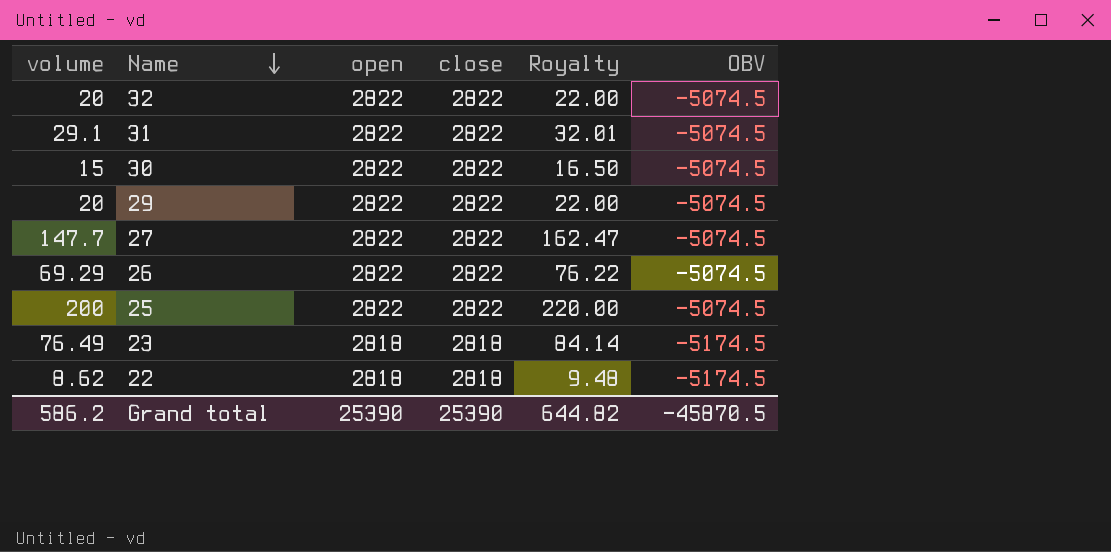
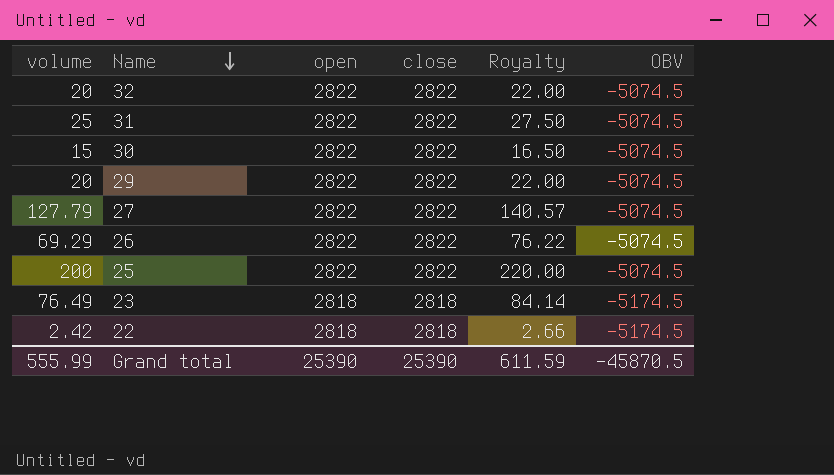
31 | volume: 29.1 -> 25
31 | Royalty: 32.01 -> 27.50
27 | volume: 147.7 -> 127.79
27 | Royalty: 162.47 -> 140.57
22 | volume: 8.62 -> 2.42
22 | Royalty: 9.48 -> 2.66
Grand total | volume: 586.2 -> 555.99
Grand total | Royalty: 644.82 -> 611.59

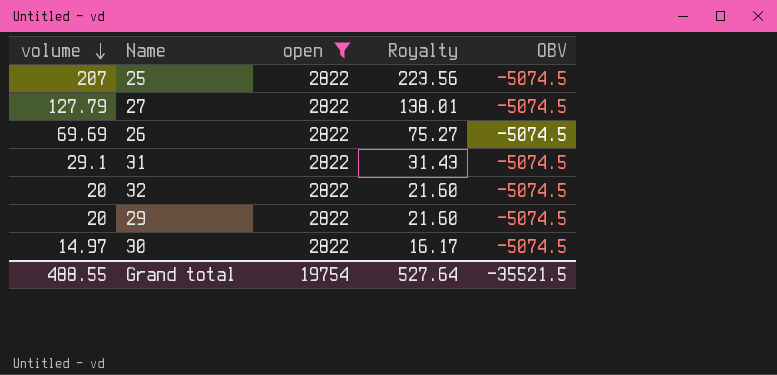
filter: none -> open = 2822
row order: Name descending -> volume descending
column close | position: 4 -> none
column Royalty | formula: [volume] * 1.1 -> [volume] * 1.08
25 | volume: 200 -> 207
26 | volume: 69.29 -> 69.69
31 | volume: 25 -> 29.1
30 | volume: 15 -> 14.97
Grand total | volume: 555.99 -> 488.55
Grand total | open: 25390 -> 19754
Grand total | Royalty: 611.59 -> 527.64
Grand total | OBV: -45870.5 -> -35521.5

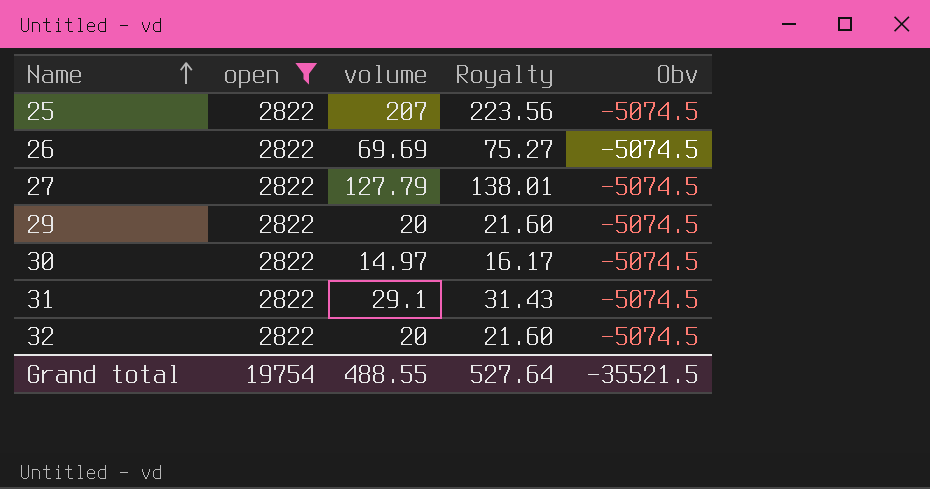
row order: volume descending -> Name ascending
column volume | position: 1 -> 3
column name: OBV -> Obv

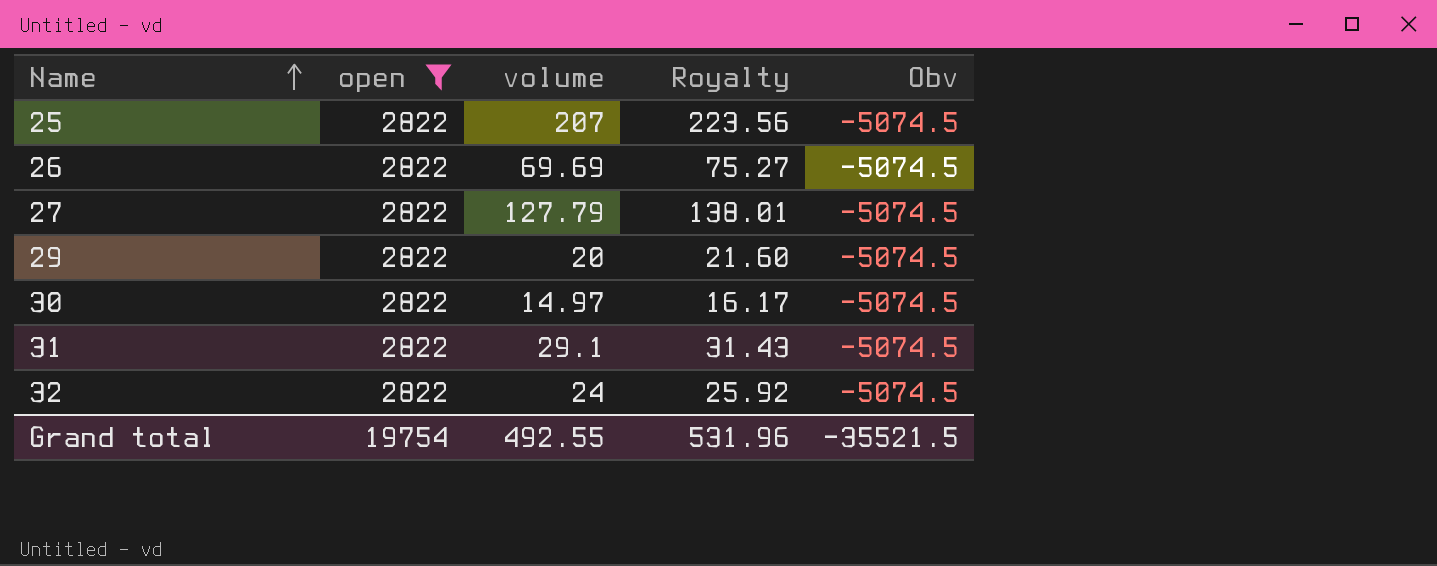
32 | volume: 20 -> 24
32 | Royalty: 21.60 -> 25.92
Grand total | volume: 488.55 -> 492.55
Grand total | Royalty: 527.64 -> 531.96

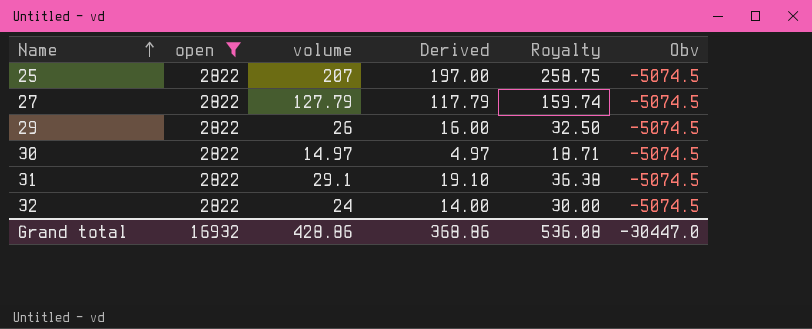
column Derived | formula: none -> [volume] - 10
column Royalty | formula: [volume] * 1.08 -> [volume] * 1.25
row 26: 2822 | 69.69 | 75.27 | -5074.5 -> none
29 | volume: 20 -> 26
Grand total | open: 19754 -> 16932
Grand total | volume: 492.55 -> 428.86
Grand total | Royalty: 531.96 -> 536.08
Grand total | Obv: -35521.5 -> -30447.0

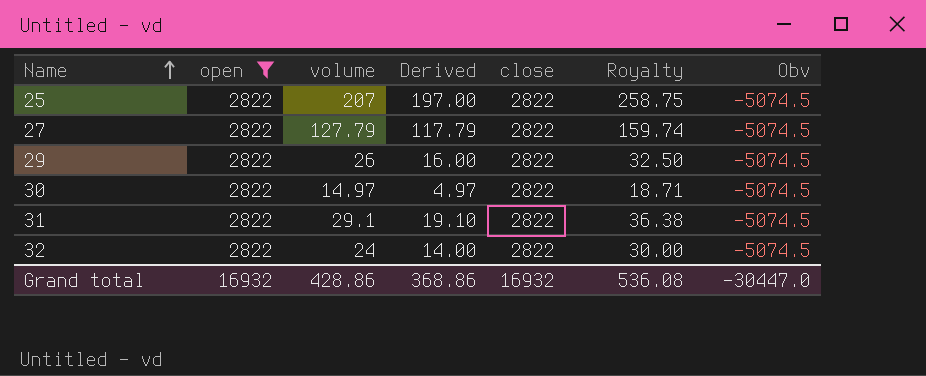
column close | position: none -> 5

